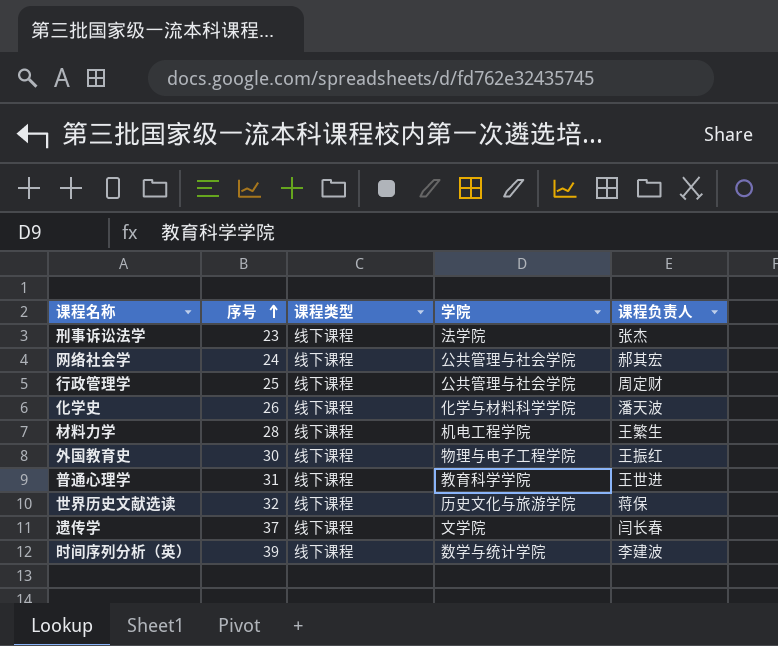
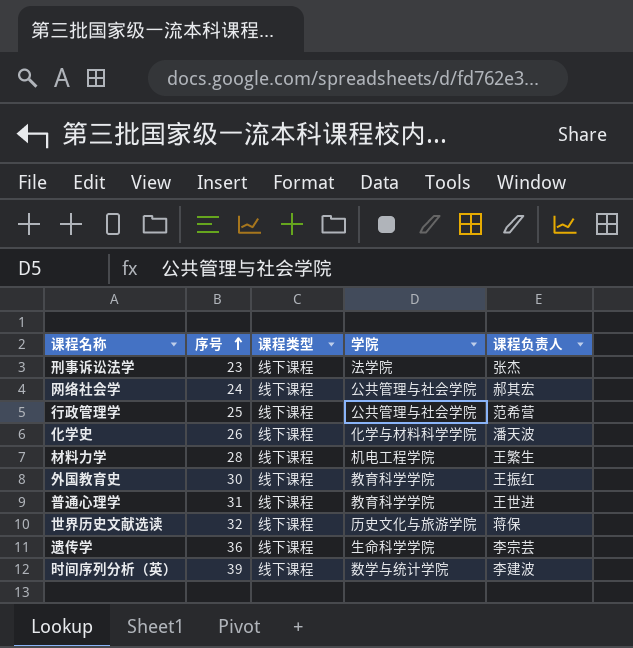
行政管理学 | 课程负责人: 周定财 -> 范希营
外国教育史 | 学院: 物理与电子工程学院 -> 教育科学学院
遗传学 | 序号: 37 -> 36
遗传学 | 学院: 文学院 -> 生命科学学院
遗传学 | 课程负责人: 闫长春 -> 李宗芸

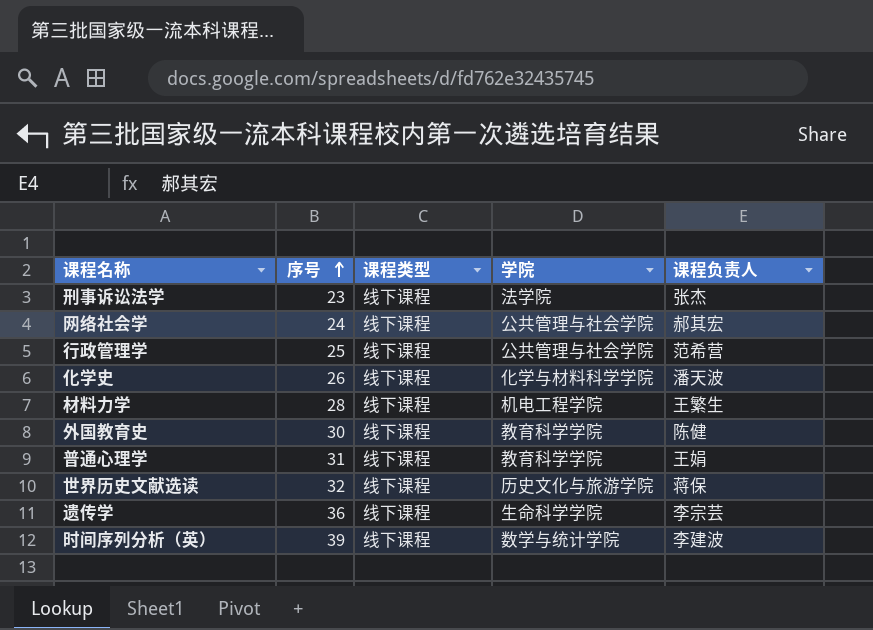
外国教育史 | 课程负责人: 王振红 -> 陈健
普通心理学 | 课程负责人: 王世进 -> 王娟

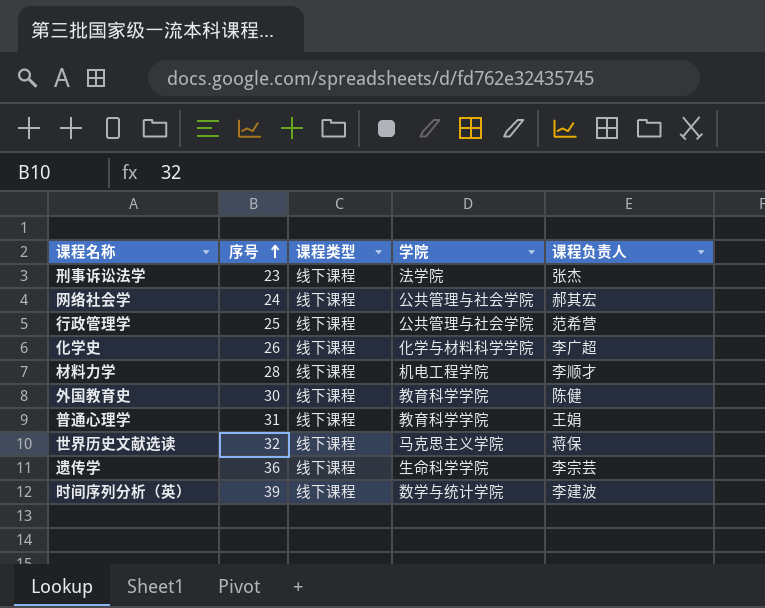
化学史 | 课程负责人: 潘天波 -> 李广超
材料力学 | 课程负责人: 王繁生 -> 李顺才
世界历史文献选读 | 学院: 历史文化与旅游学院 -> 马克思主义学院

